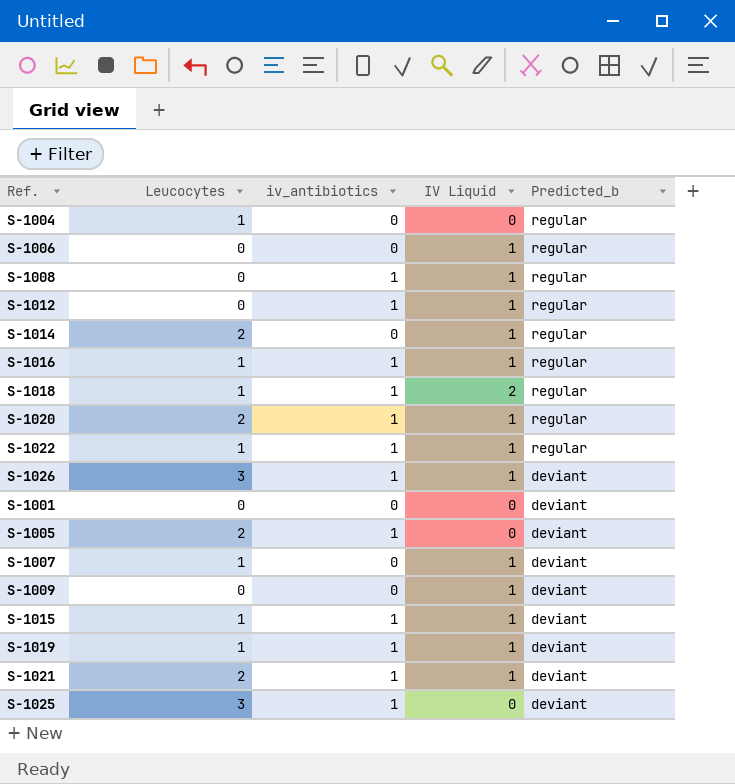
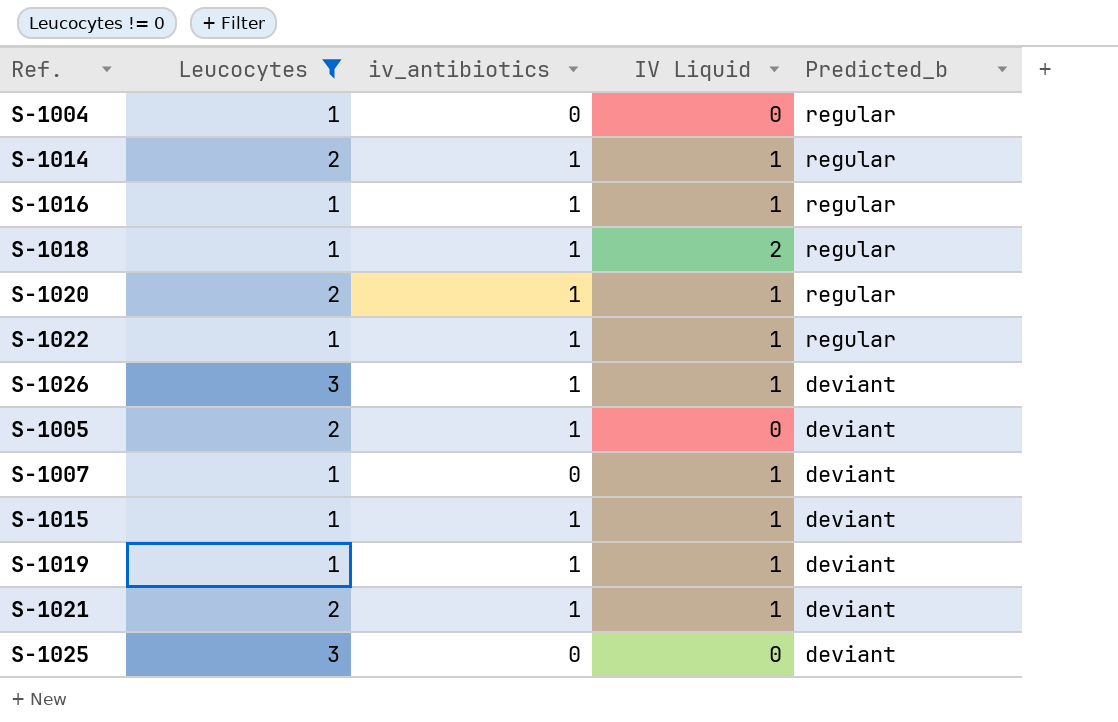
filter: none -> Leucocytes != 0
S-1014 | iv_antibiotics: 0 -> 1
S-1025 | iv_antibiotics: 1 -> 0

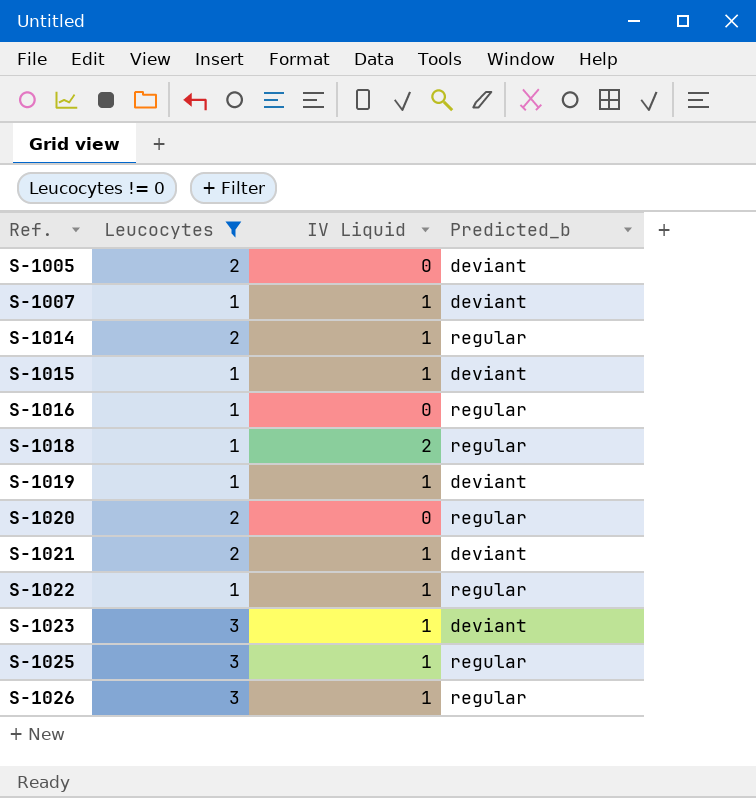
row order: Predicted_b descending -> Ref. ascending
column iv_antibiotics | position: 3 -> none
row S-1004: 1 | 0 | 0 | regular -> none
S-1016 | IV Liquid: 1 -> 0
S-1020 | IV Liquid: 1 -> 0
row S-1023: none -> 3 | 1 | deviant
S-1025 | IV Liquid: 0 -> 1
S-1025 | Predicted_b: deviant -> regular
S-1026 | Predicted_b: deviant -> regular

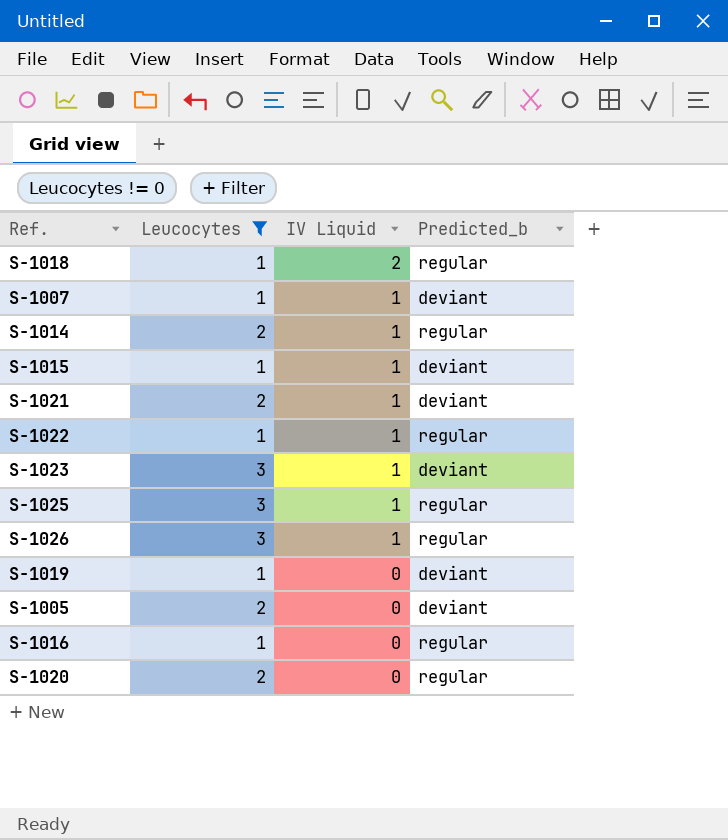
row order: Ref. ascending -> IV Liquid descending
S-1019 | IV Liquid: 1 -> 0

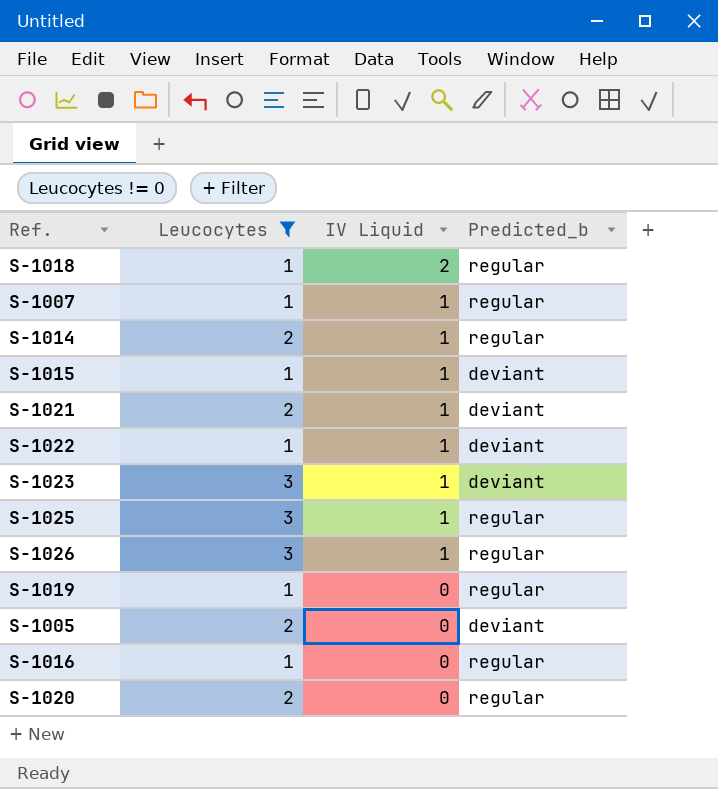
S-1007 | Predicted_b: deviant -> regular
S-1022 | Predicted_b: regular -> deviant
S-1019 | Predicted_b: deviant -> regular

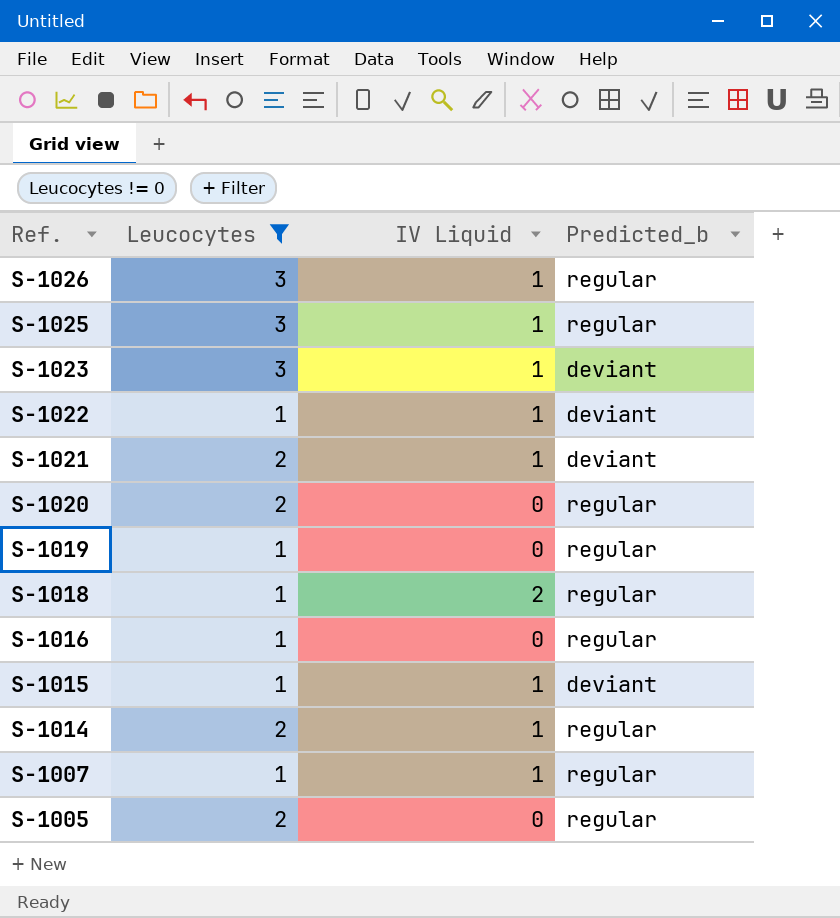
row order: IV Liquid descending -> Ref. descending
S-1005 | Predicted_b: deviant -> regular

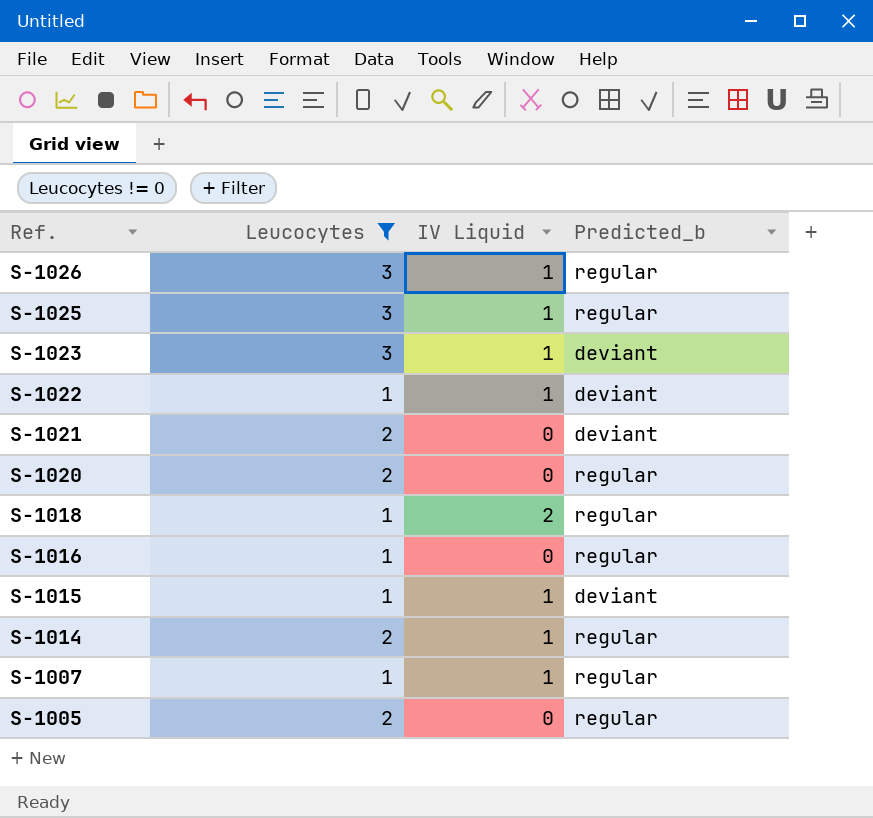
row S-1019: 1 | 0 | regular -> none
S-1021 | IV Liquid: 1 -> 0

